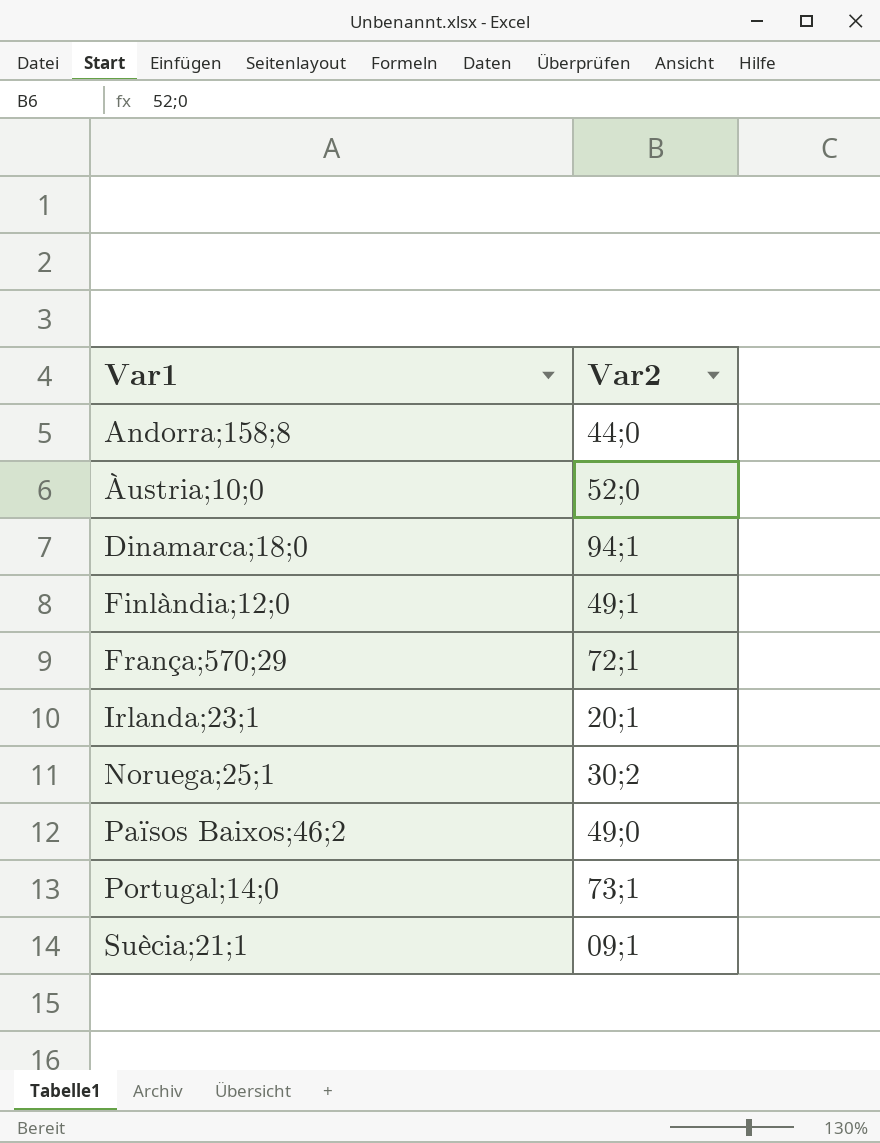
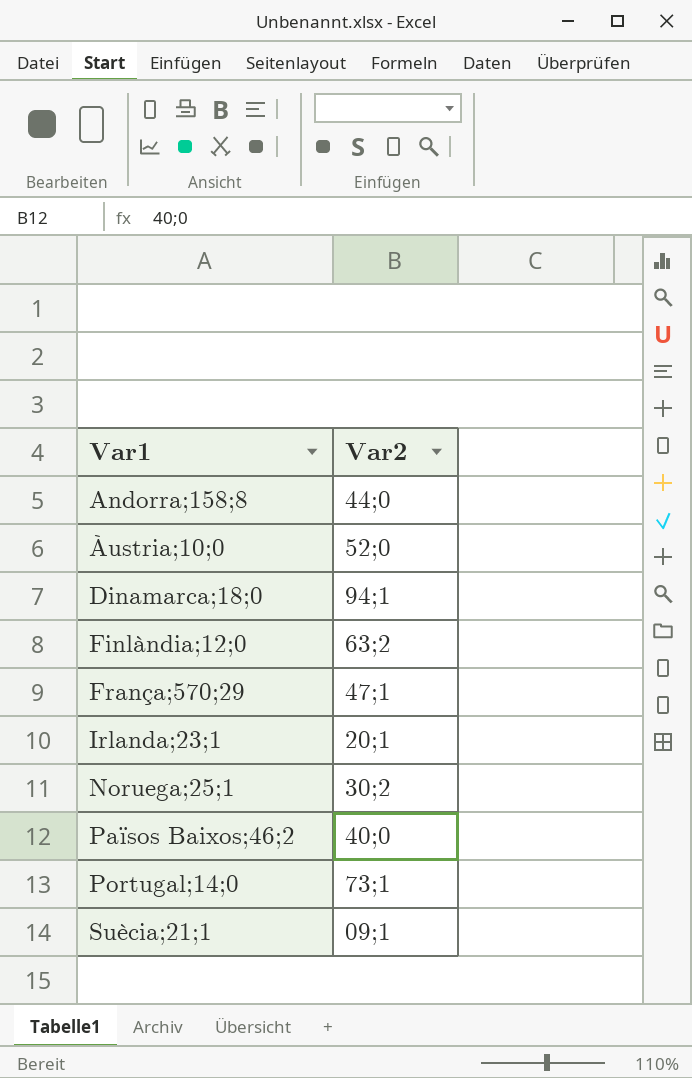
Finlàndia;12;0 | Var2: 49;1 -> 63;2
França;570;29 | Var2: 72;1 -> 47;1
Països Baixos;46;2 | Var2: 49;0 -> 40;0

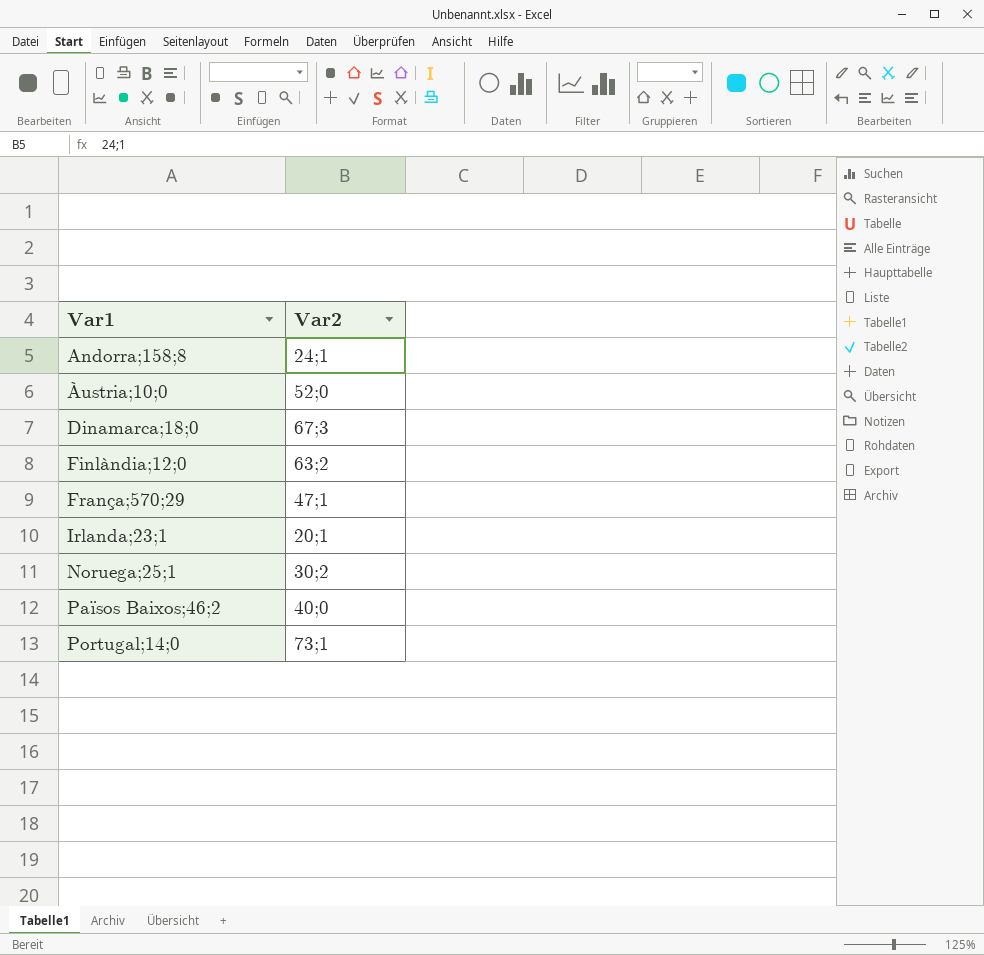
row Suècia;21;1: 09;1 -> none
Andorra;158;8 | Var2: 44;0 -> 24;1
Dinamarca;18;0 | Var2: 94;1 -> 67;3

